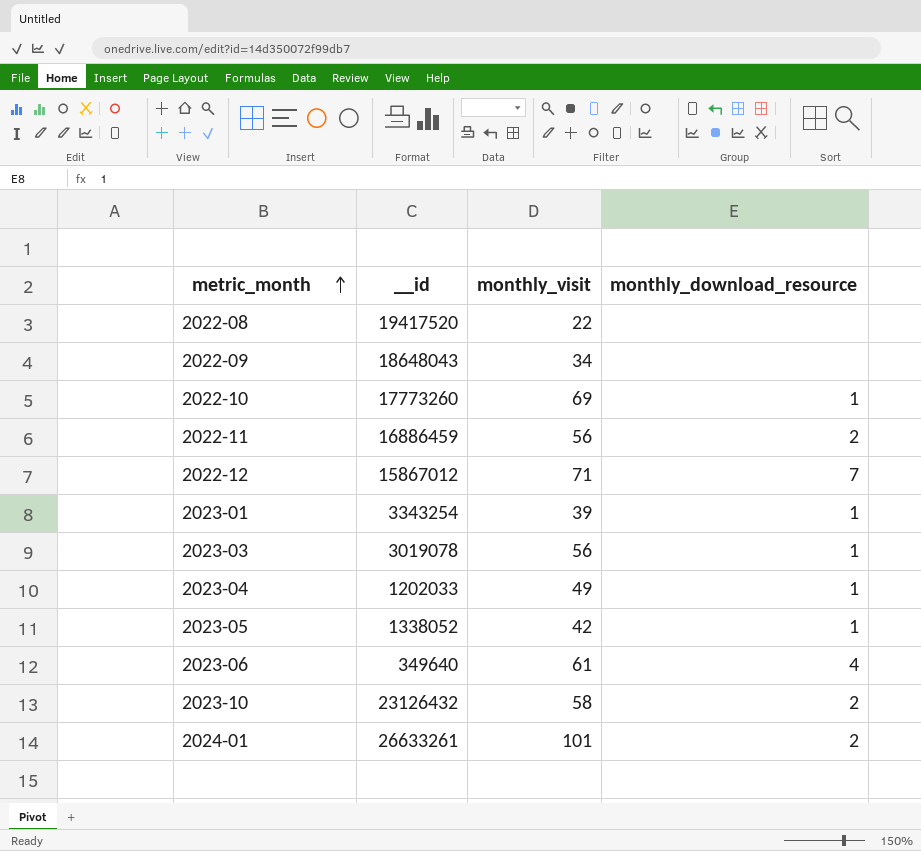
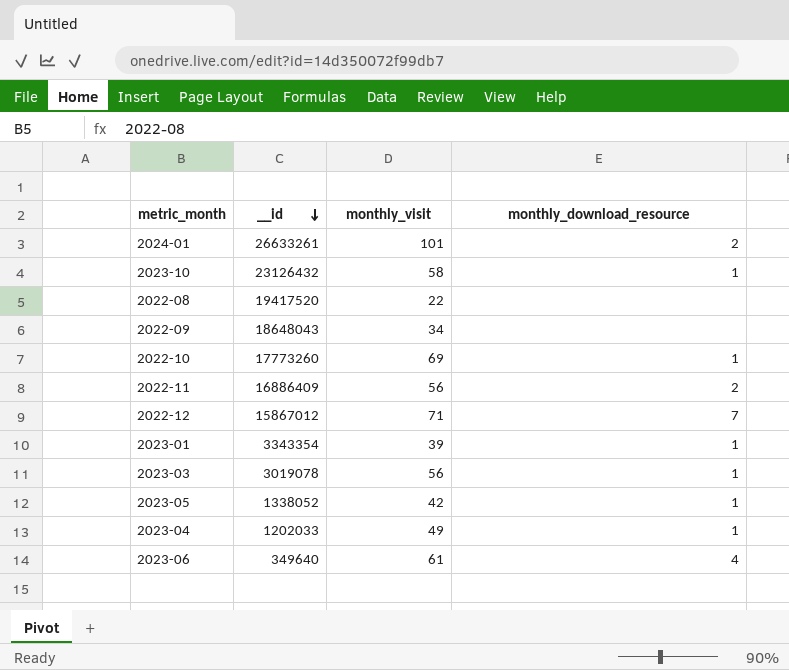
row order: metric_month ascending -> __id descending
2023-10 | monthly_download_resource: 2 -> 1
2022-11 | __id: 16886459 -> 16886409
2023-01 | __id: 3343254 -> 3343354

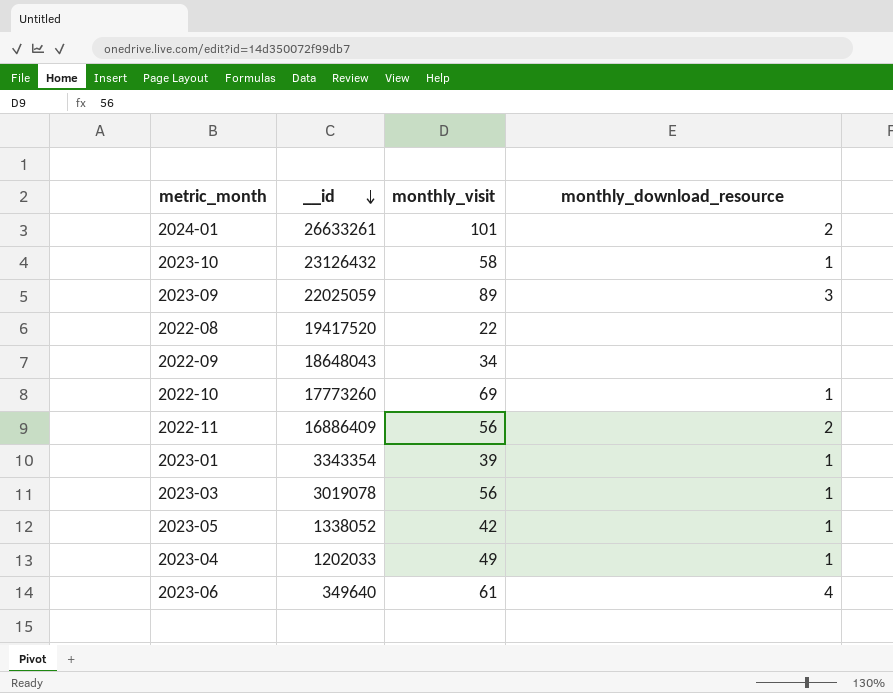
row 2022-12: 15867012 | 71 | 7 -> none
row 2023-09: none -> 22025059 | 89 | 3

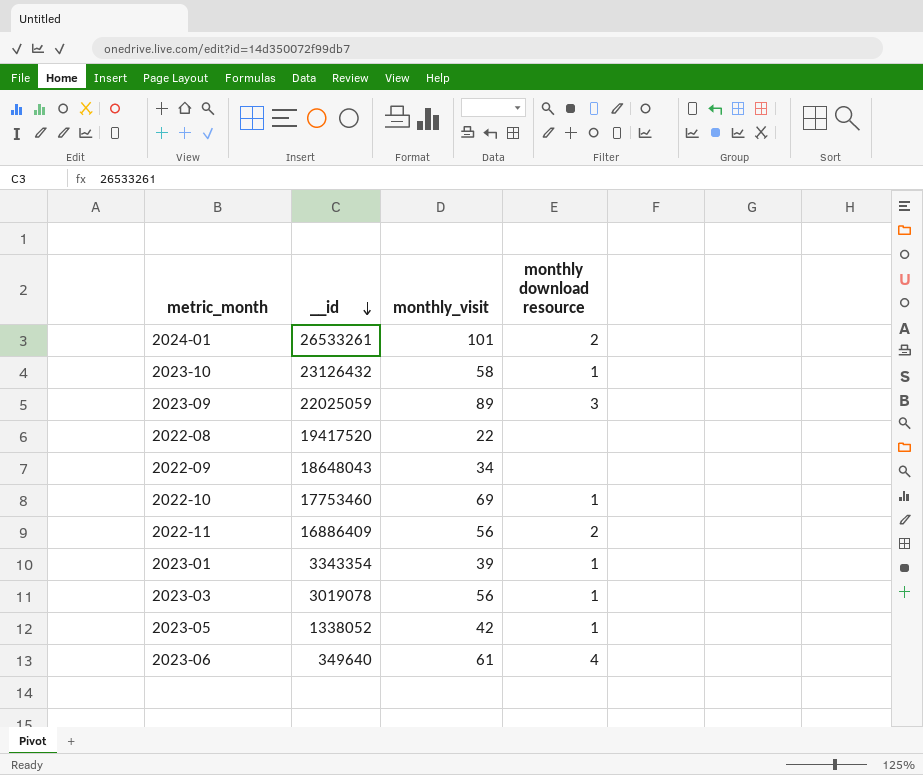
column name: monthly_download_resource -> monthly download resource
row 2023-04: 1202033 | 49 | 1 -> none
2024-01 | __id: 26633261 -> 26533261
2022-10 | __id: 17773260 -> 17753460

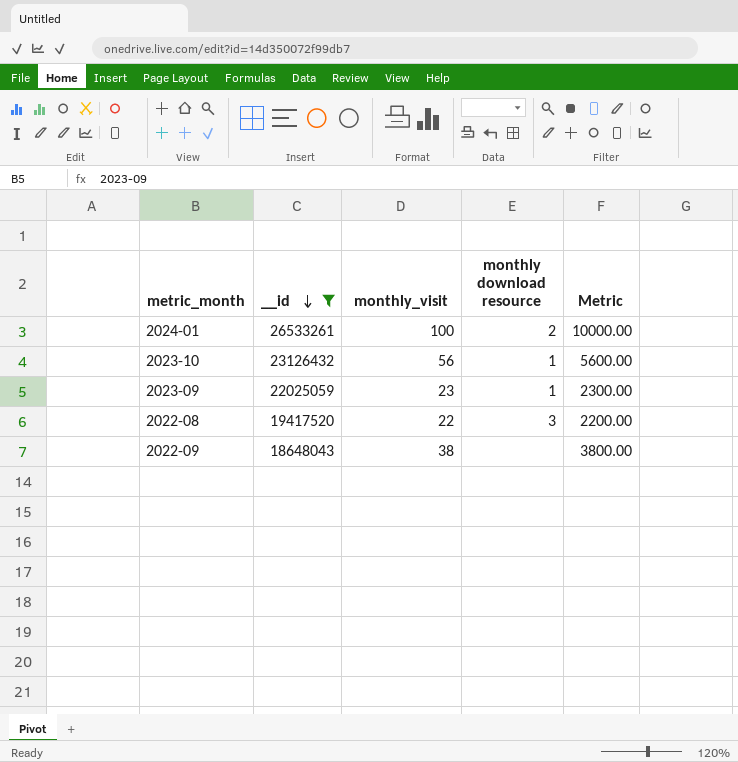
filter: none -> __id >= 18648043
column Metric | formula: none -> [monthly_visit] * 100
2024-01 | monthly_visit: 101 -> 100
2023-10 | monthly_visit: 58 -> 56
2023-09 | monthly_visit: 89 -> 23
2023-09 | monthly download resource: 3 -> 1
2022-08 | monthly download resource: none -> 3
2022-09 | monthly_visit: 34 -> 38

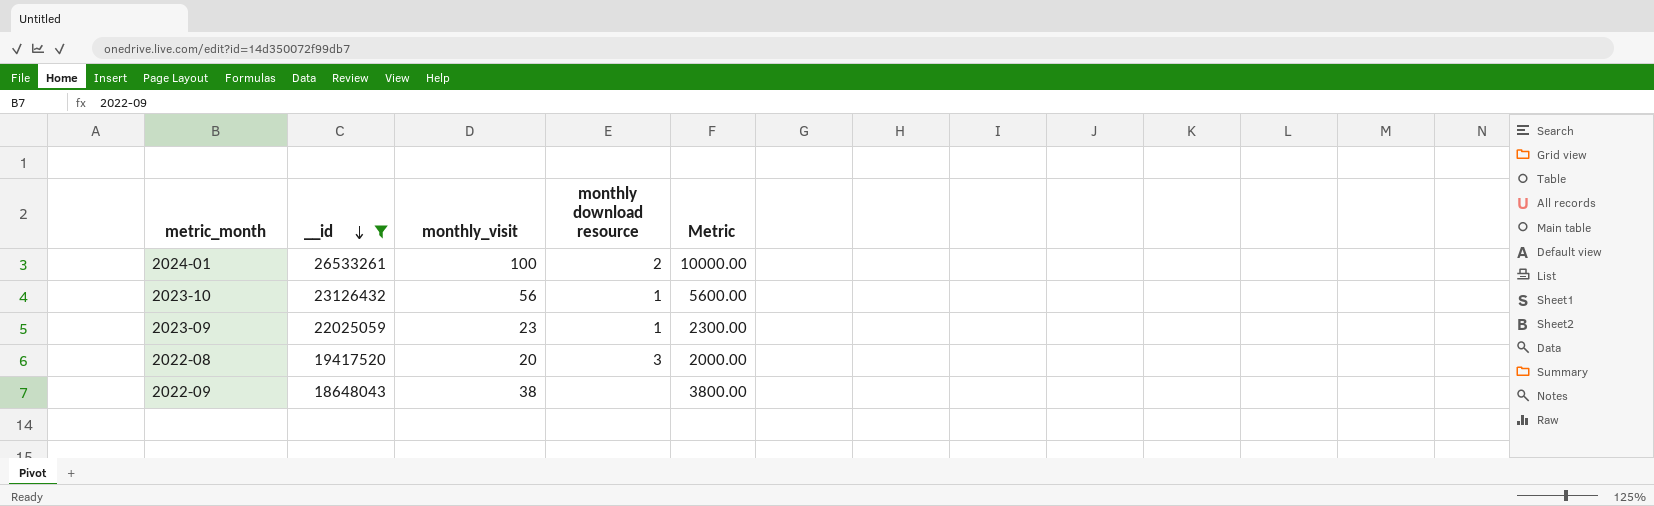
2022-08 | monthly_visit: 22 -> 20
2022-08 | Metric: 2200.00 -> 2000.00

